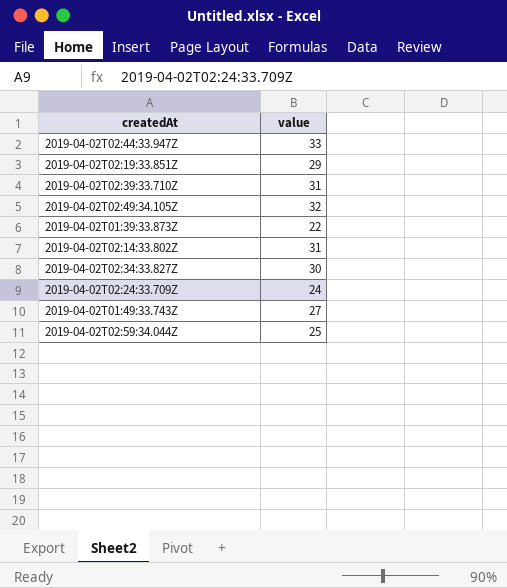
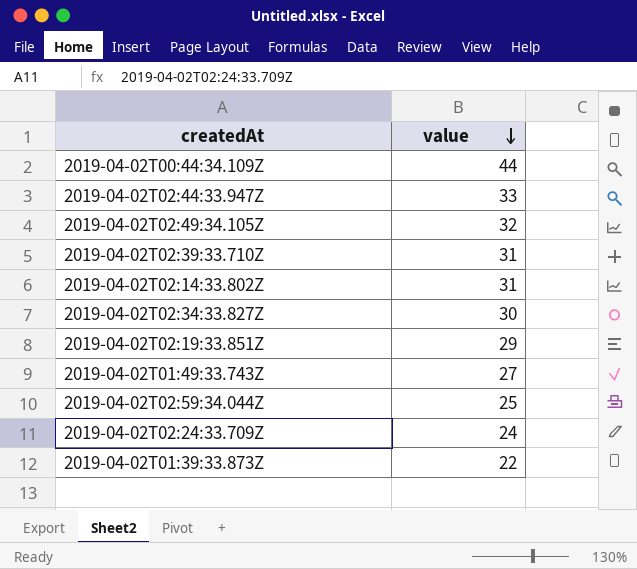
row order: none -> value descending
row 2019-04-02T00:44:34.109Z: none -> 44

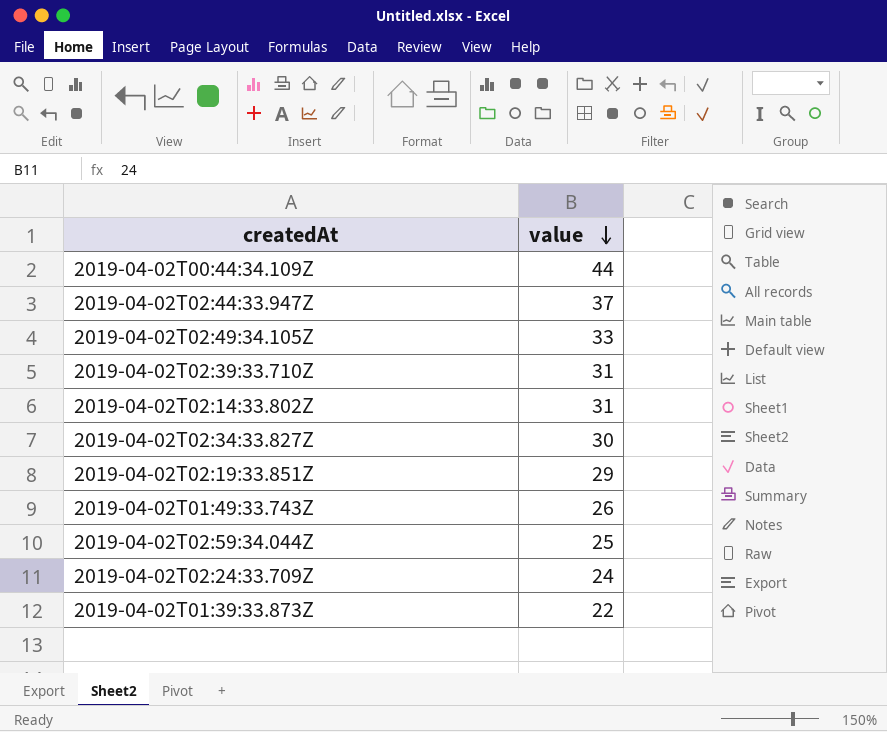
2019-04-02T02:44:33.947Z | value: 33 -> 37
2019-04-02T02:49:34.105Z | value: 32 -> 33
2019-04-02T01:49:33.743Z | value: 27 -> 26

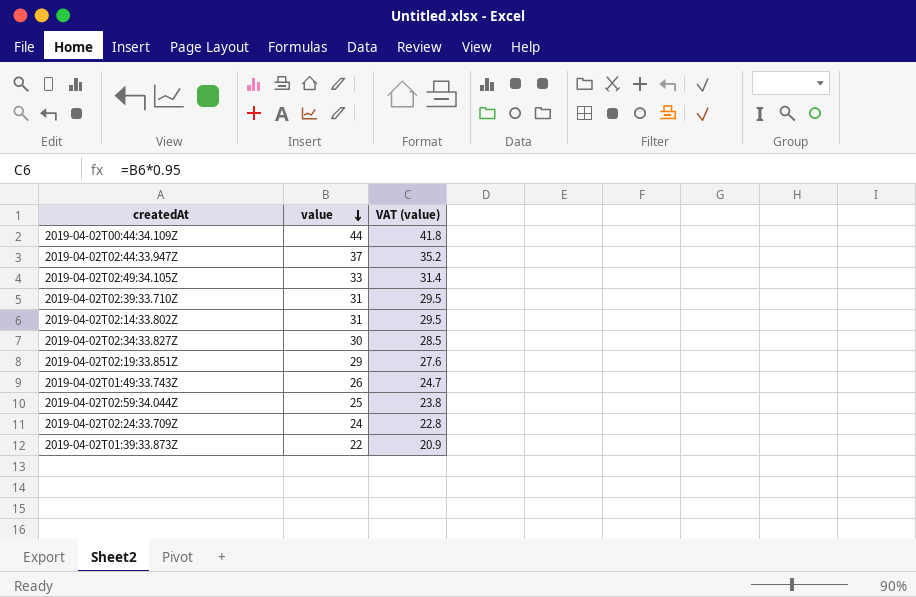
column VAT (value) | formula: none -> [value] * 0.95

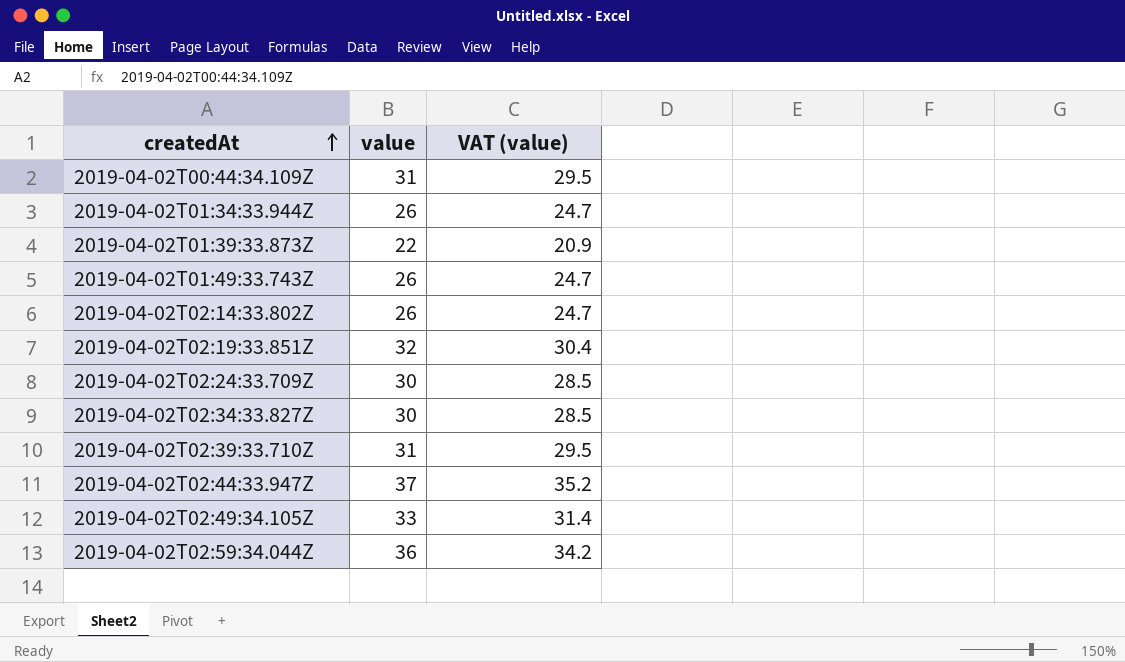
row order: value descending -> createdAt ascending
2019-04-02T00:44:34.109Z | value: 44 -> 31
2019-04-02T00:44:34.109Z | VAT (value): 41.8 -> 29.5
row 2019-04-02T01:34:33.944Z: none -> 26 | 24.7
2019-04-02T02:14:33.802Z | value: 31 -> 26
2019-04-02T02:14:33.802Z | VAT (value): 29.5 -> 24.7
2019-04-02T02:19:33.851Z | value: 29 -> 32
2019-04-02T02:19:33.851Z | VAT (value): 27.6 -> 30.4
2019-04-02T02:24:33.709Z | value: 24 -> 30
2019-04-02T02:24:33.709Z | VAT (value): 22.8 -> 28.5
2019-04-02T02:59:34.044Z | value: 25 -> 36
2019-04-02T02:59:34.044Z | VAT (value): 23.8 -> 34.2

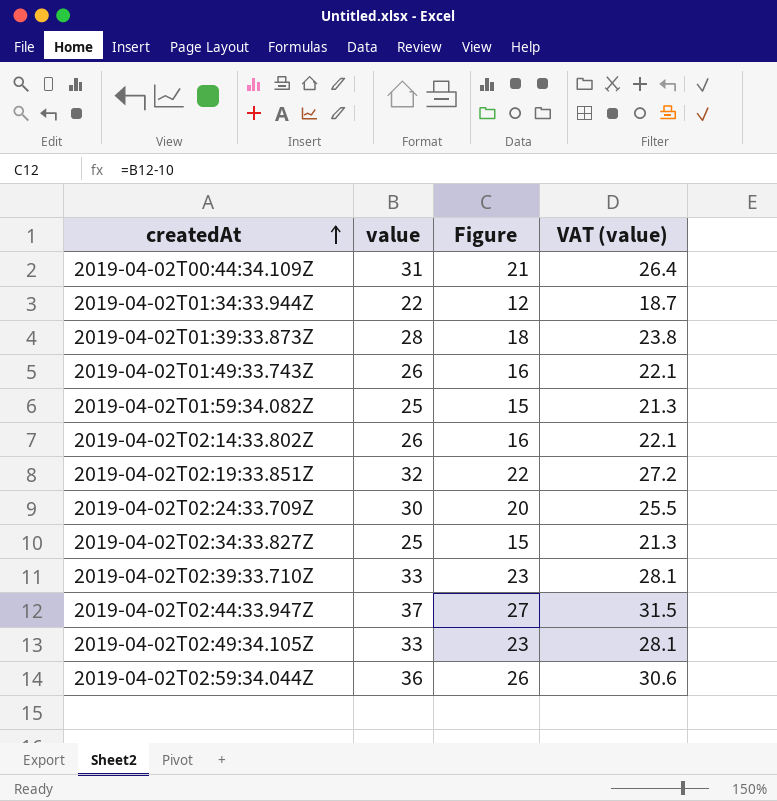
column Figure | formula: none -> [value] - 10
column VAT (value) | formula: [value] * 0.95 -> [value] * 0.85
2019-04-02T01:34:33.944Z | value: 26 -> 22
2019-04-02T01:39:33.873Z | value: 22 -> 28
row 2019-04-02T01:59:34.082Z: none -> 25 | 15 | 21.3
2019-04-02T02:34:33.827Z | value: 30 -> 25
2019-04-02T02:39:33.710Z | value: 31 -> 33

